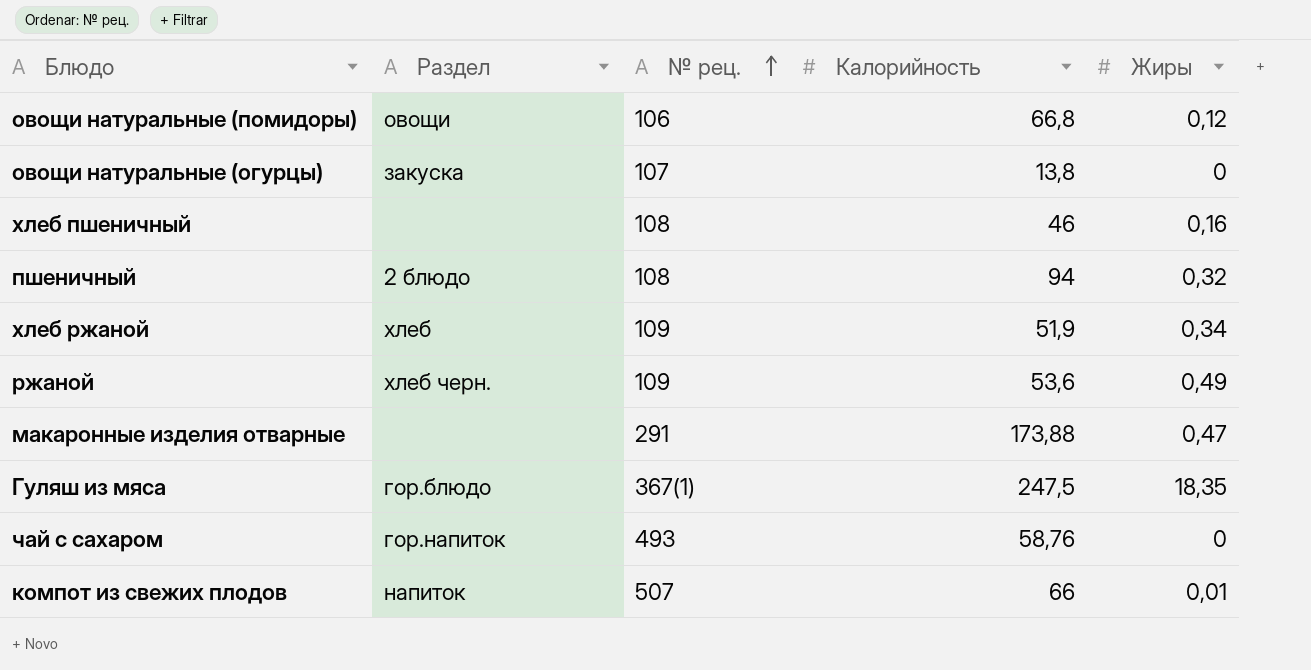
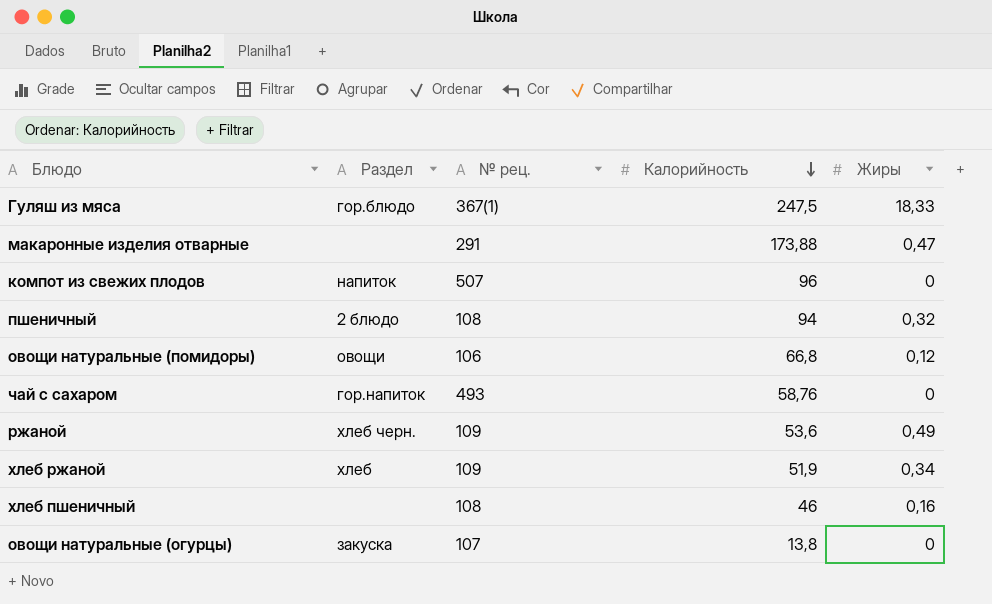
row order: № рец. ascending -> Калорийность descending
Гуляш из мяса | Жиры: 18,35 -> 18,33
компот из свежих плодов | Калорийность: 66 -> 96
компот из свежих плодов | Жиры: 0,01 -> 0

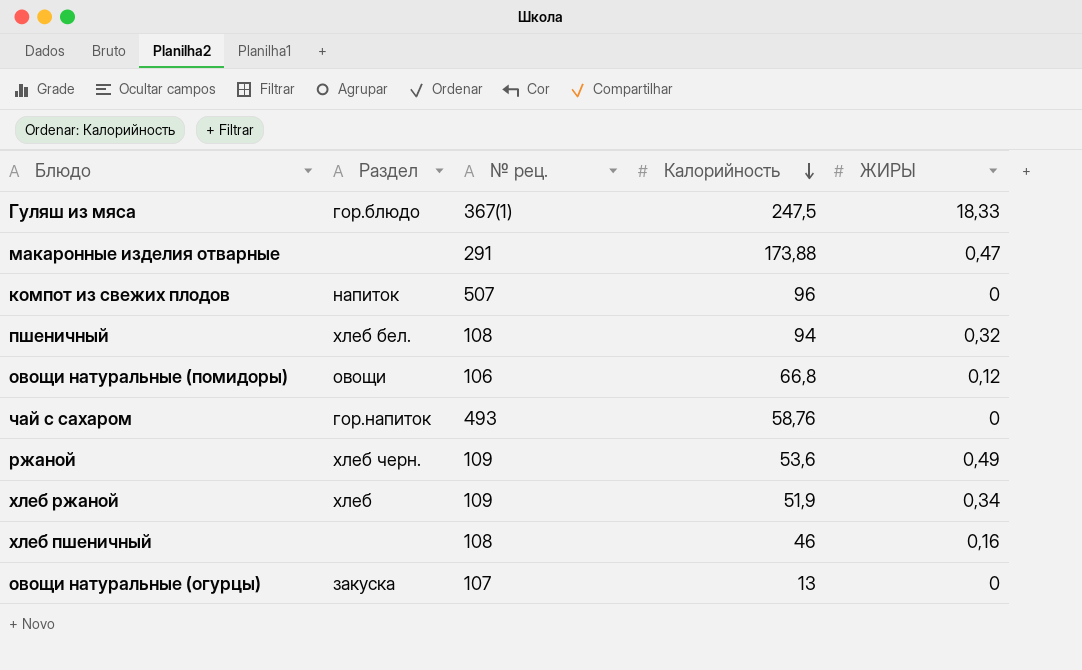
column name: Жиры -> ЖИРЫ
пшеничный | Раздел: 2 блюдо -> хлеб бел.
овощи натуральные (огурцы) | Калорийность: 13,8 -> 13

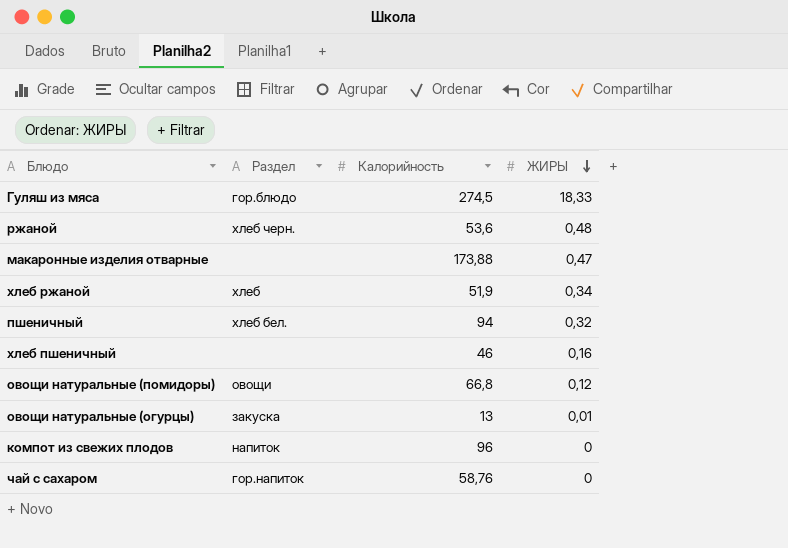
row order: Калорийность descending -> ЖИРЫ descending
column № рец. | position: 3 -> none
Гуляш из мяса | Калорийность: 247,5 -> 274,5
ржаной | ЖИРЫ: 0,49 -> 0,48
овощи натуральные (огурцы) | ЖИРЫ: 0 -> 0,01

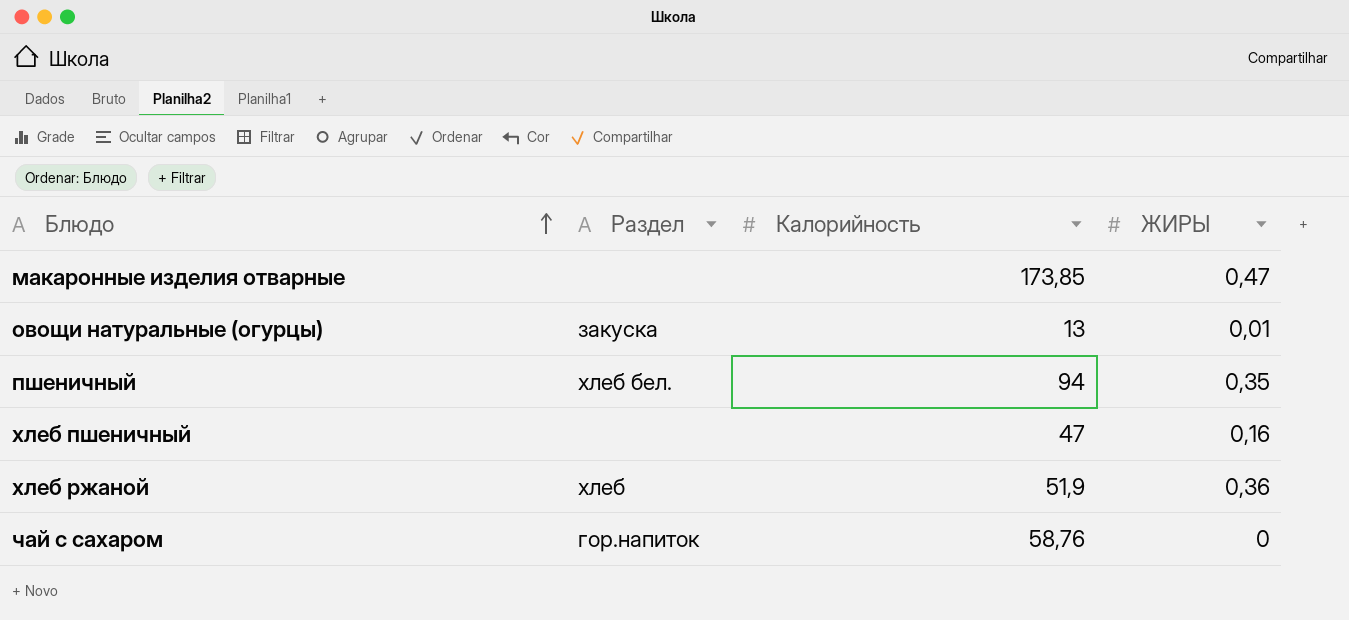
row order: ЖИРЫ descending -> Блюдо ascending
row Гуляш из мяса: гор.блюдо | 274,5 | 18,33 -> none
row ржаной: хлеб черн. | 53,6 | 0,48 -> none
row овощи натуральные (помидоры): овощи | 66,8 | 0,12 -> none
row компот из свежих плодов: напиток | 96 | 0 -> none
макаронные изделия отварные | Калорийность: 173,88 -> 173,85
пшеничный | ЖИРЫ: 0,32 -> 0,35
хлеб пшеничный | Калорийность: 46 -> 47
хлеб ржаной | ЖИРЫ: 0,34 -> 0,36

